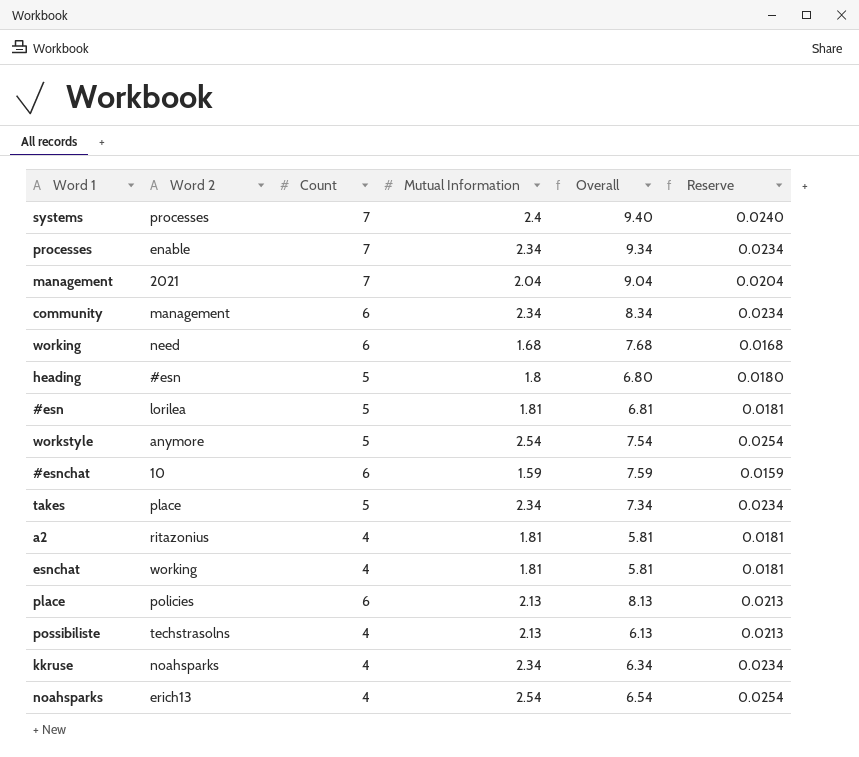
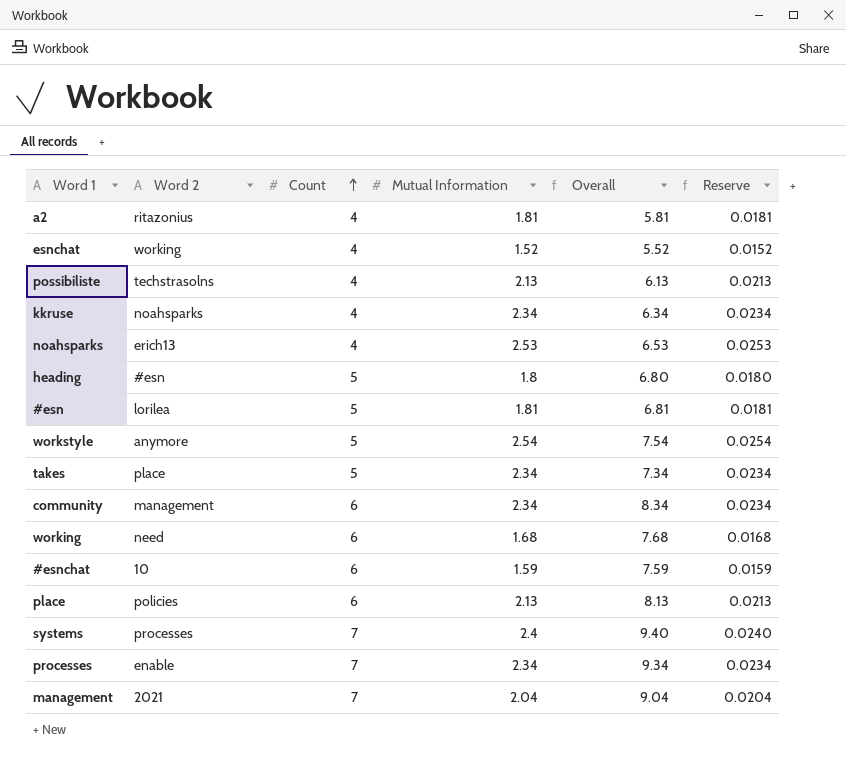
row order: none -> Count ascending
esnchat | Mutual Information: 1.81 -> 1.52
esnchat | Overall: 5.81 -> 5.52
esnchat | Reserve: 0.0181 -> 0.0152
noahsparks | Mutual Information: 2.54 -> 2.53
noahsparks | Overall: 6.54 -> 6.53
noahsparks | Reserve: 0.0254 -> 0.0253

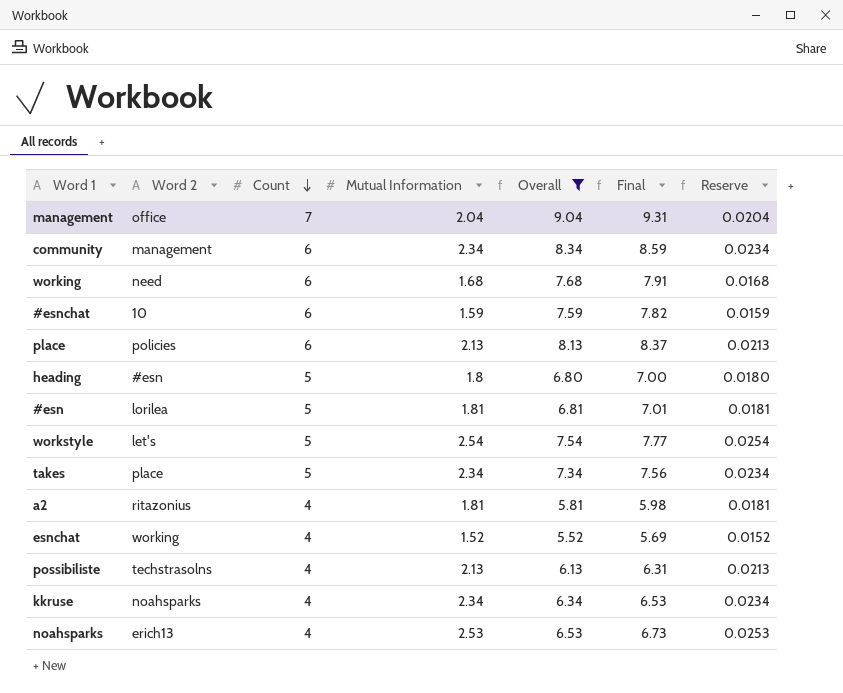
filter: none -> Overall <= 9.04
row order: Count ascending -> Count descending
column Final | formula: none -> [Overall] * 1.03
management | Word 2: 2021 -> office
workstyle | Word 2: anymore -> let's

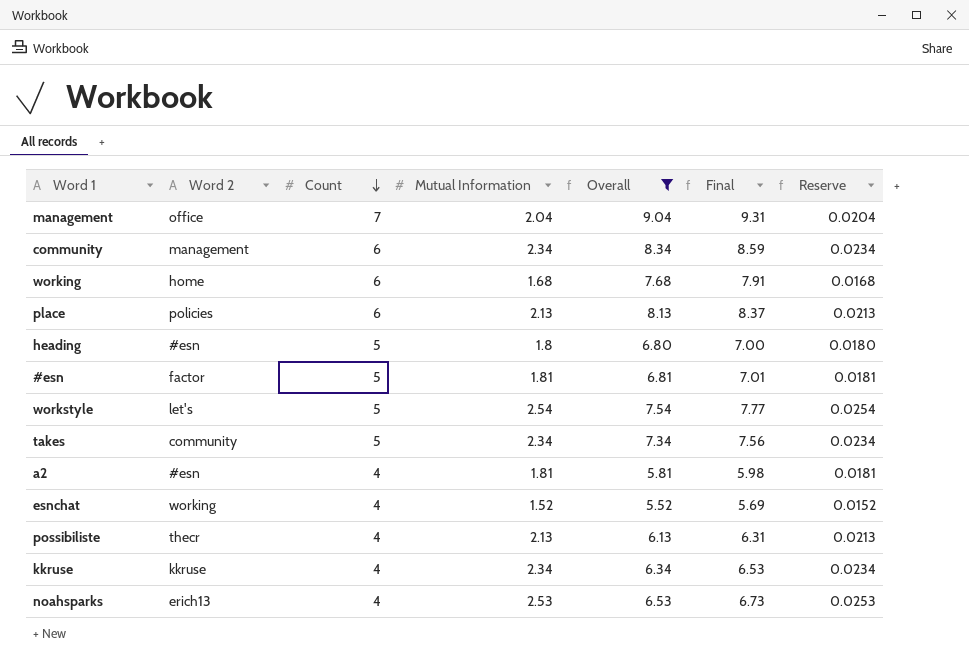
row #esnchat: 10 | 6 | 1.59 | 7.59 | 7.82 | 0.0159 -> none
working | Word 2: need -> home
#esn | Word 2: lorilea -> factor
takes | Word 2: place -> community
a2 | Word 2: ritazonius -> #esn
possibiliste | Word 2: techstrasolns -> thecr
kkruse | Word 2: noahsparks -> kkruse

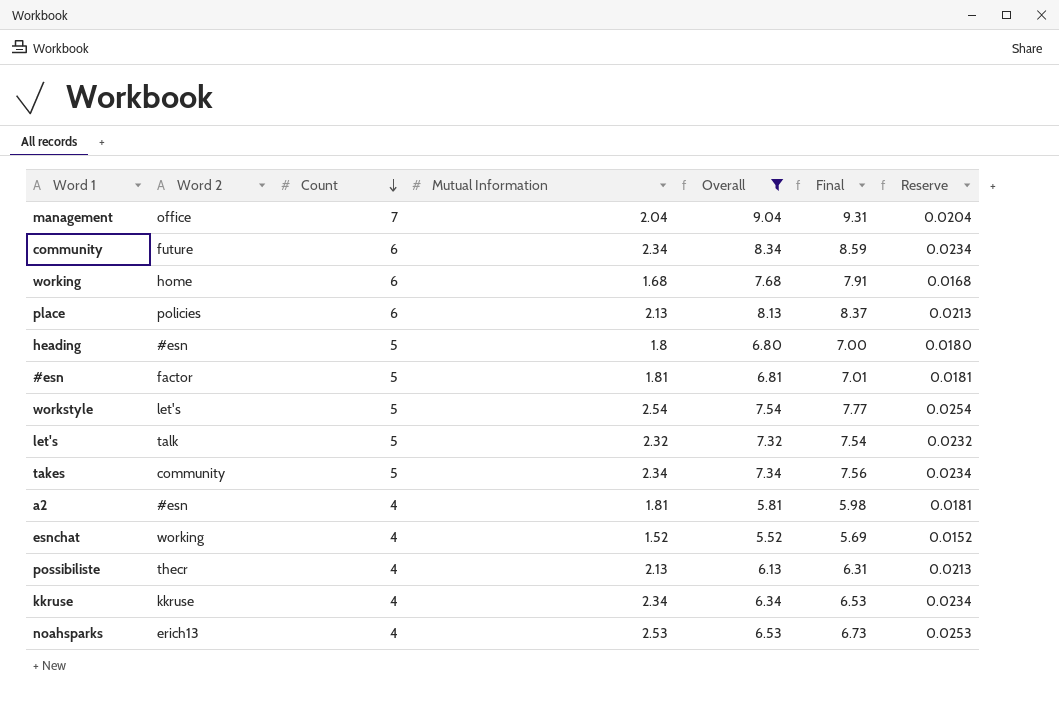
community | Word 2: management -> future
row let's: none -> talk | 5 | 2.32 | 7.32 | 7.54 | 0.0232

